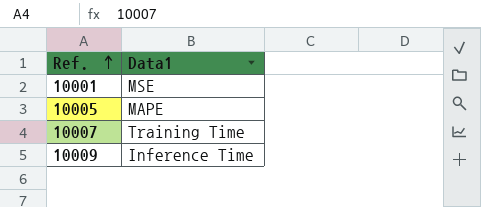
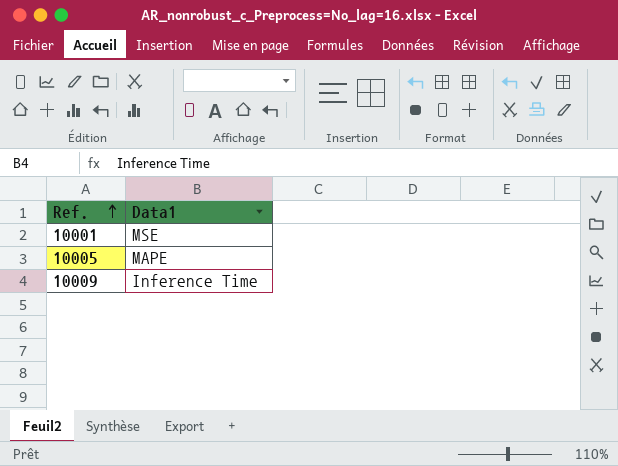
row 10007: Training Time -> none

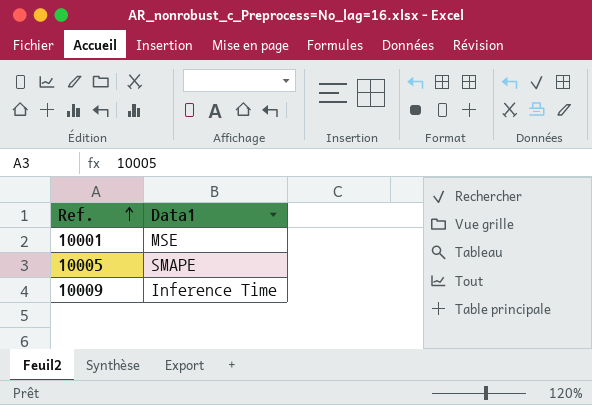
10005 | Data1: MAPE -> SMAPE

